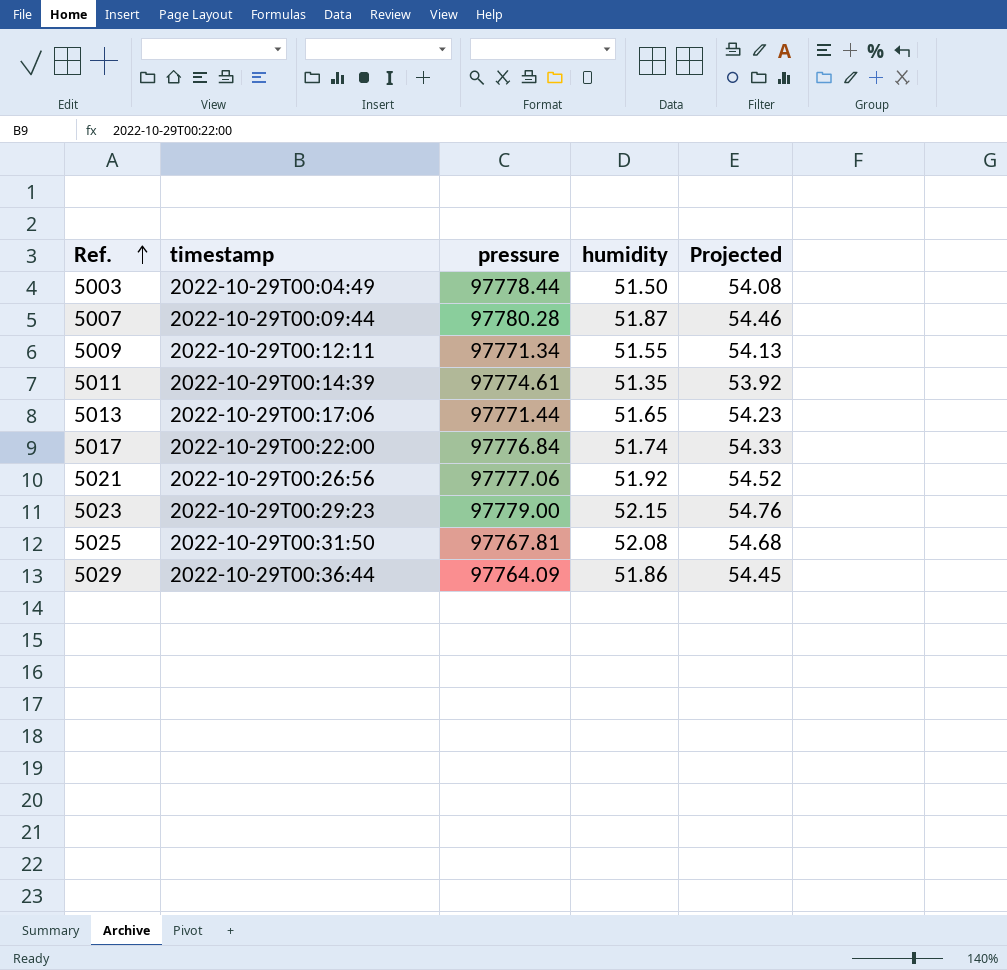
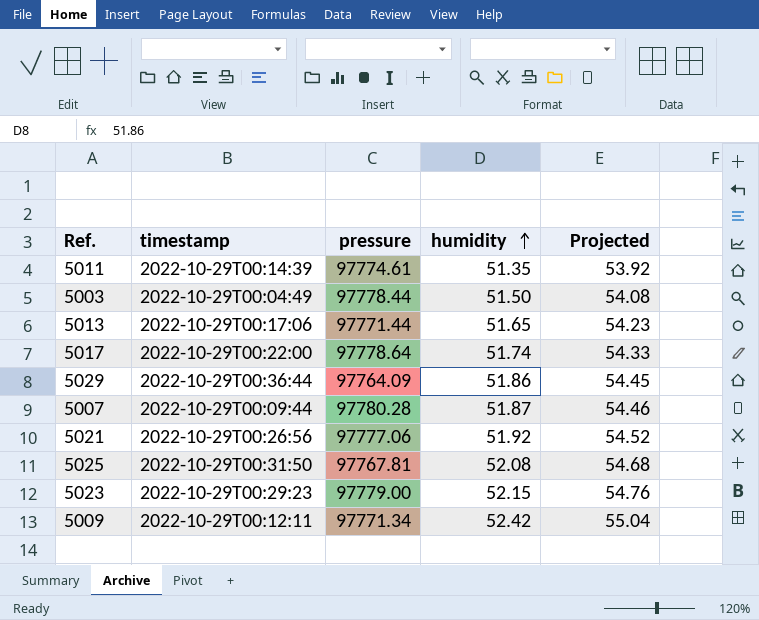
row order: Ref. ascending -> humidity ascending
5017 | pressure: 97776.84 -> 97778.64
5009 | humidity: 51.55 -> 52.42
5009 | Projected: 54.13 -> 55.04

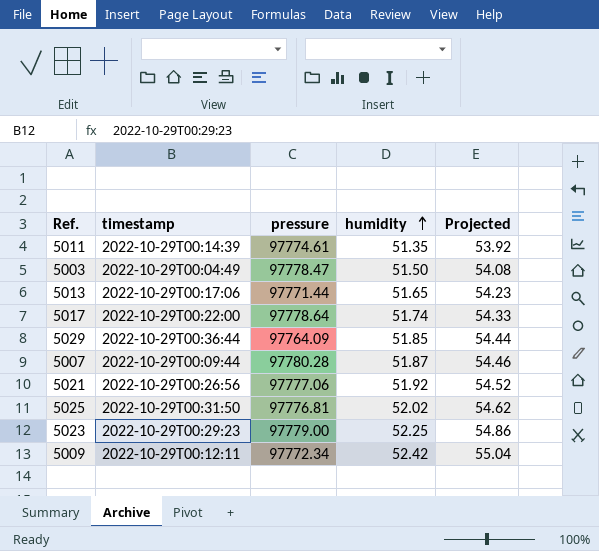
5003 | pressure: 97778.44 -> 97778.47
5029 | humidity: 51.86 -> 51.85
5029 | Projected: 54.45 -> 54.44
5025 | pressure: 97767.81 -> 97776.81
5025 | humidity: 52.08 -> 52.02
5025 | Projected: 54.68 -> 54.62
5023 | humidity: 52.15 -> 52.25
5023 | Projected: 54.76 -> 54.86
5009 | pressure: 97771.34 -> 97772.34

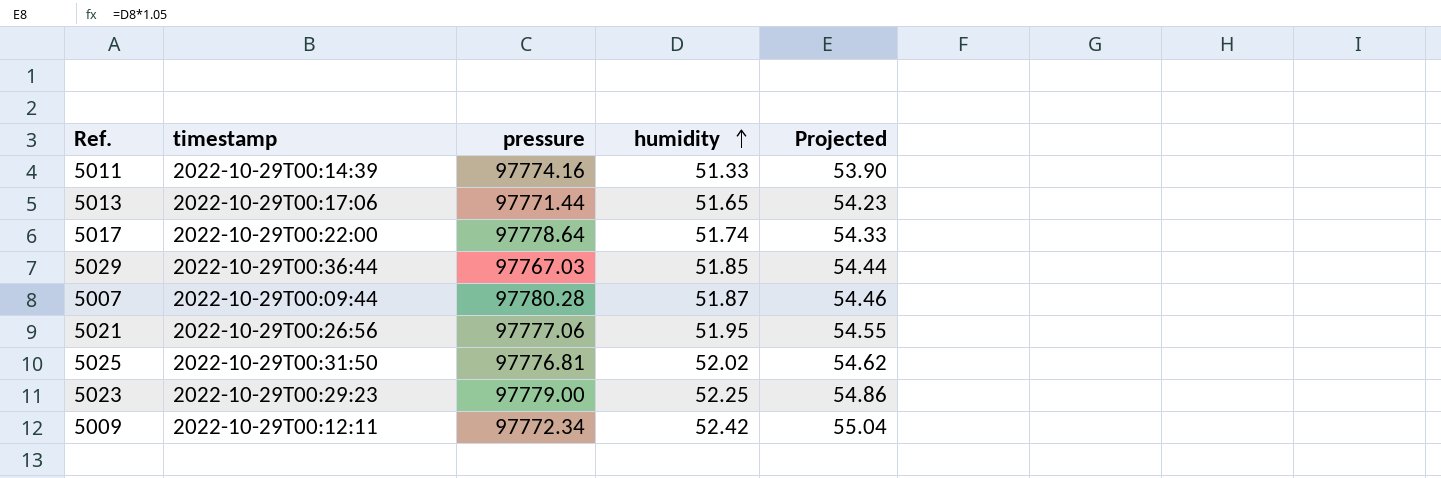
row 5003: 2022-10-29T00:04:49 | 97778.47 | 51.50 | 54.08 -> none
5011 | pressure: 97774.61 -> 97774.16
5011 | humidity: 51.35 -> 51.33
5011 | Projected: 53.92 -> 53.90
5029 | pressure: 97764.09 -> 97767.03
5021 | humidity: 51.92 -> 51.95
5021 | Projected: 54.52 -> 54.55

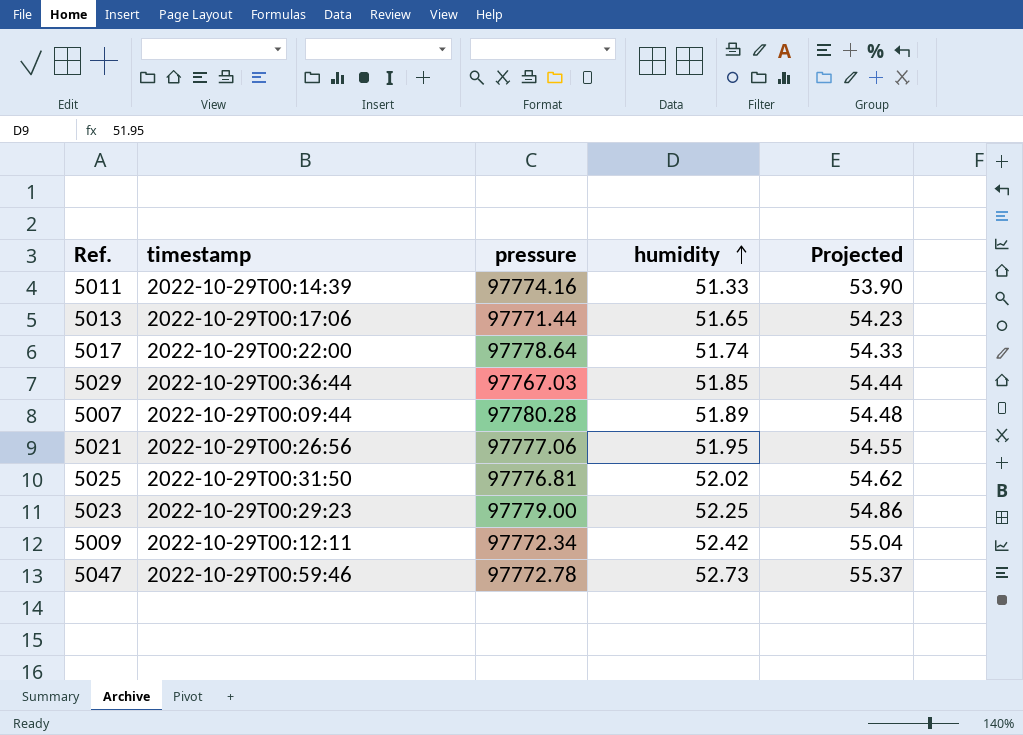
5007 | humidity: 51.87 -> 51.89
5007 | Projected: 54.46 -> 54.48
row 5047: none -> 2022-10-29T00:59:46 | 97772.78 | 52.73 | 55.37

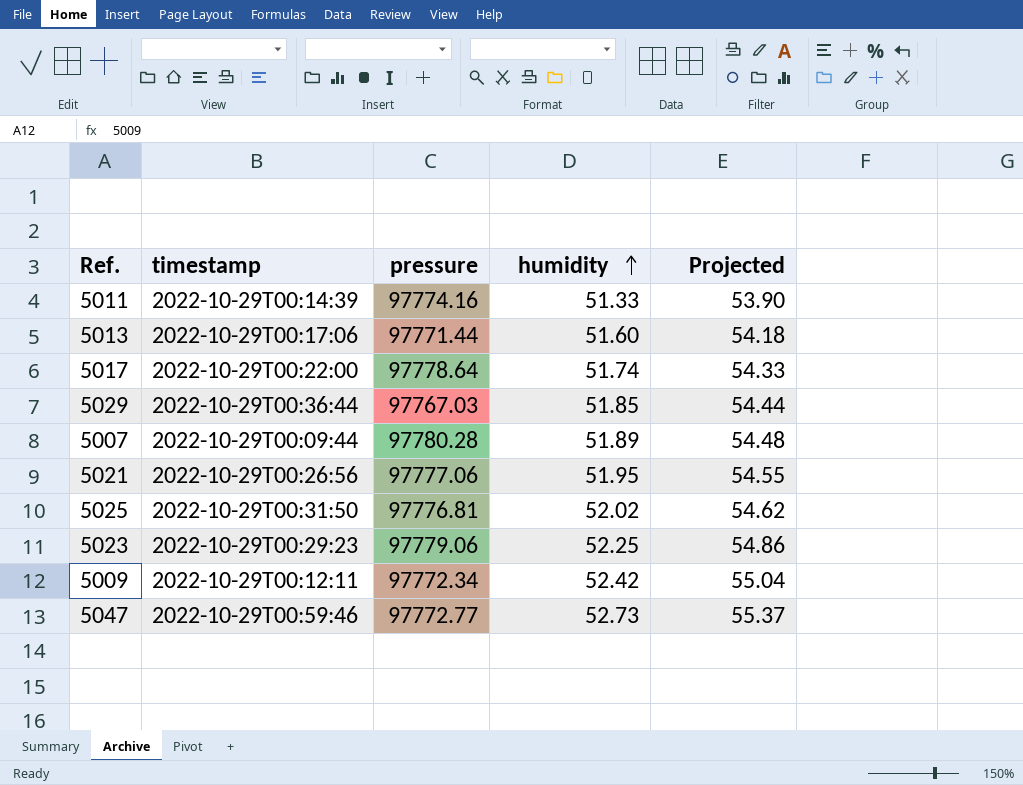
5013 | humidity: 51.65 -> 51.60
5013 | Projected: 54.23 -> 54.18
5023 | pressure: 97779.00 -> 97779.06
5047 | pressure: 97772.78 -> 97772.77

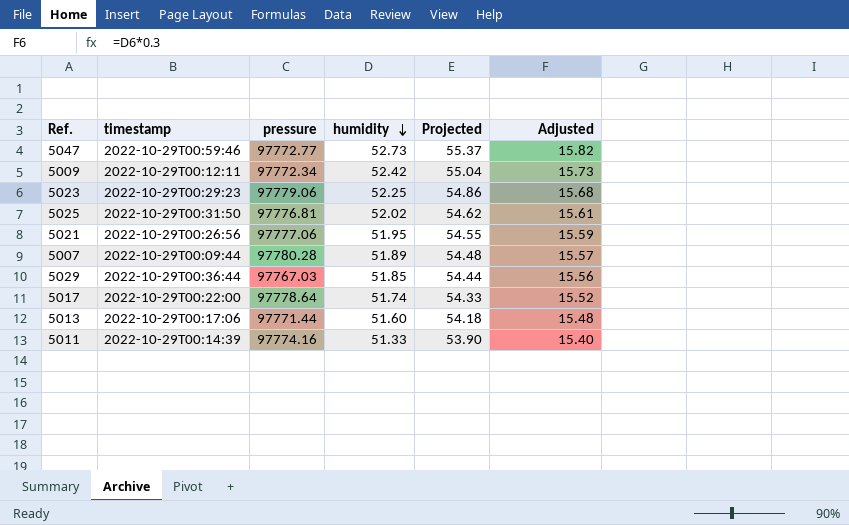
row order: humidity ascending -> humidity descending
column Adjusted | formula: none -> [humidity] * 0.3

